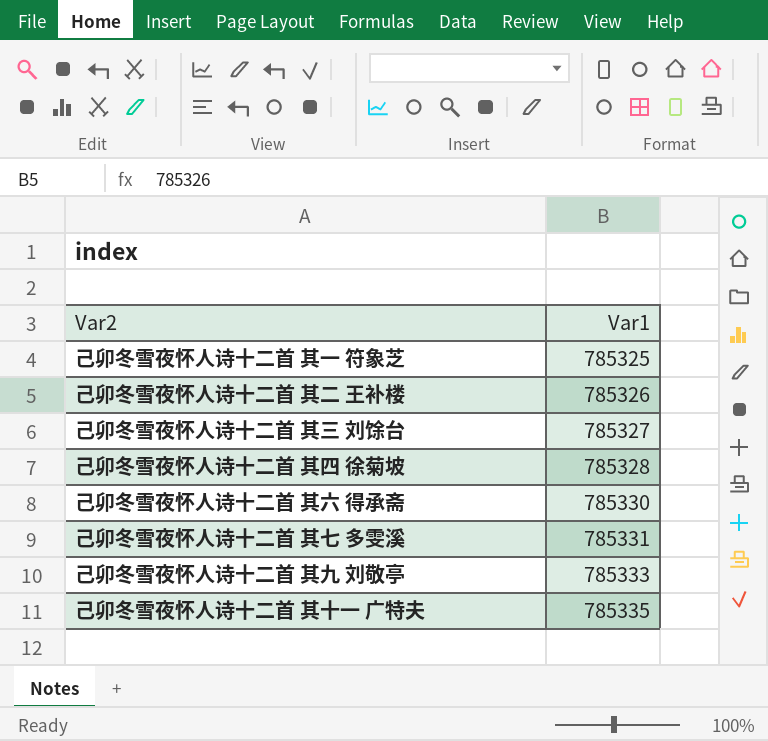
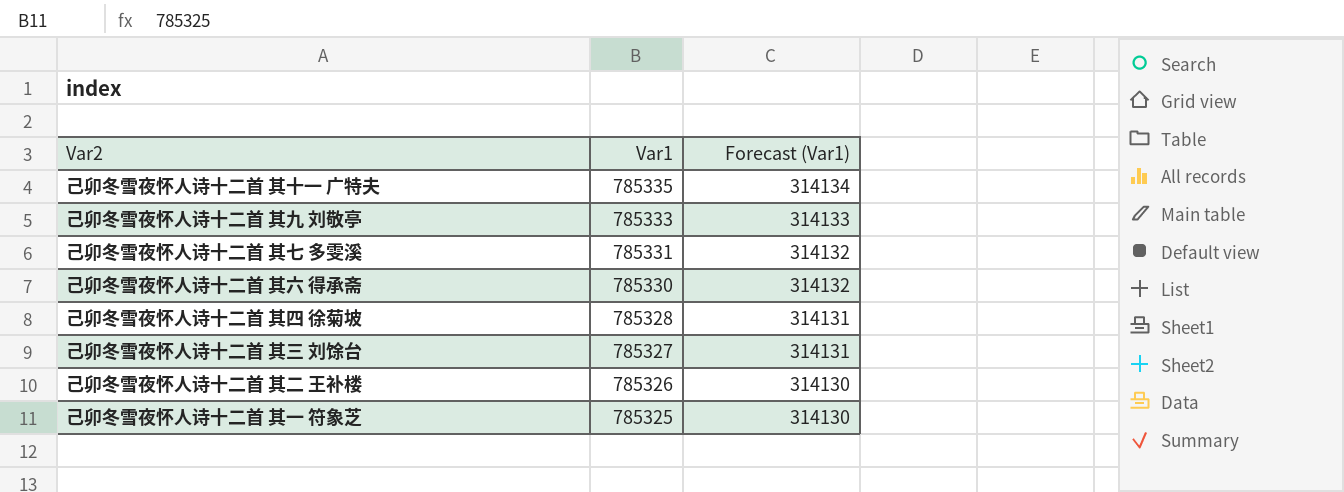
row order: Var1 ascending -> Var1 descending
column Forecast (Var1) | formula: none -> [Var1] * 0.4

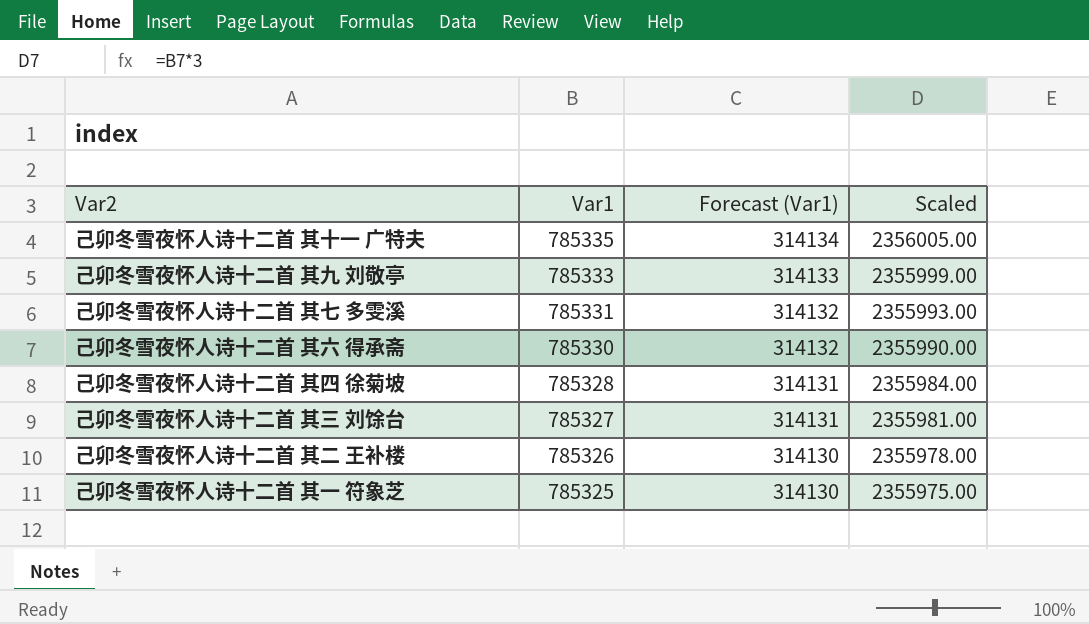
column Scaled | formula: none -> [Var1] * 3

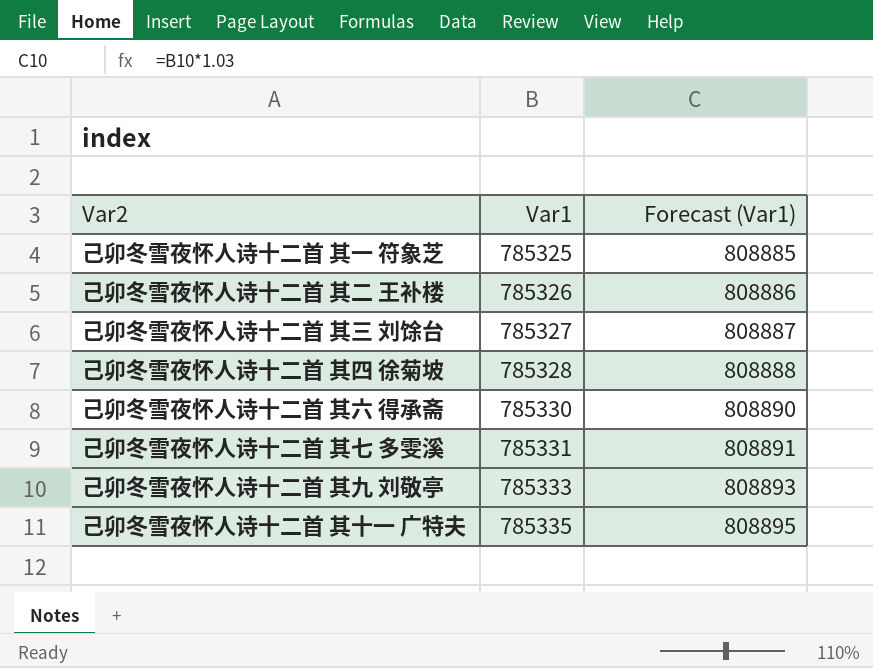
row order: Var1 descending -> Var1 ascending
column Scaled | formula: [Var1] * 3 -> none
column Forecast (Var1) | formula: [Var1] * 0.4 -> [Var1] * 1.03

